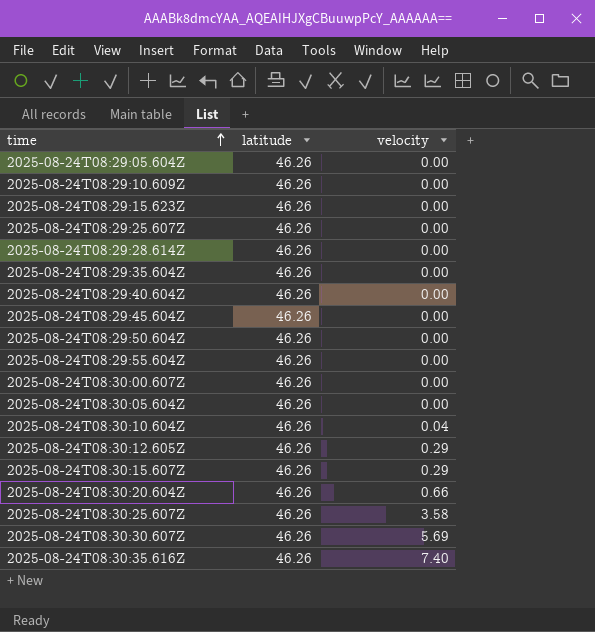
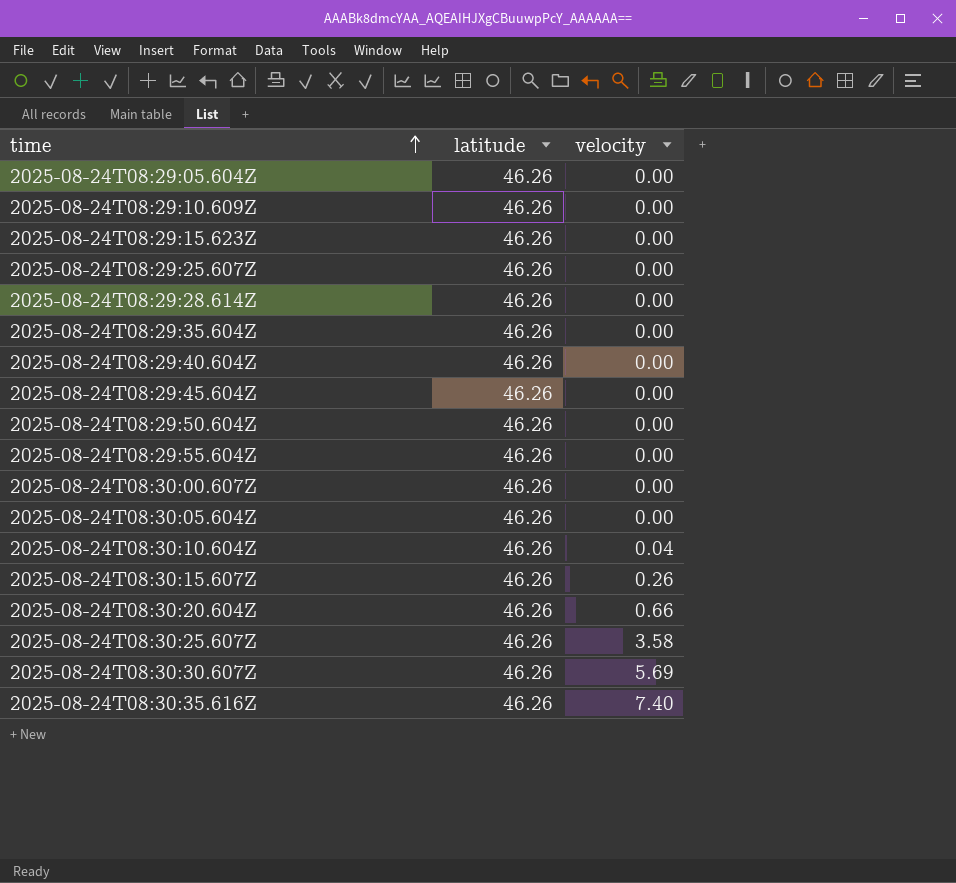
row 2025-08-24T08:30:12.605Z: 46.26 | 0.29 -> none
2025-08-24T08:30:15.607Z | velocity: 0.29 -> 0.26

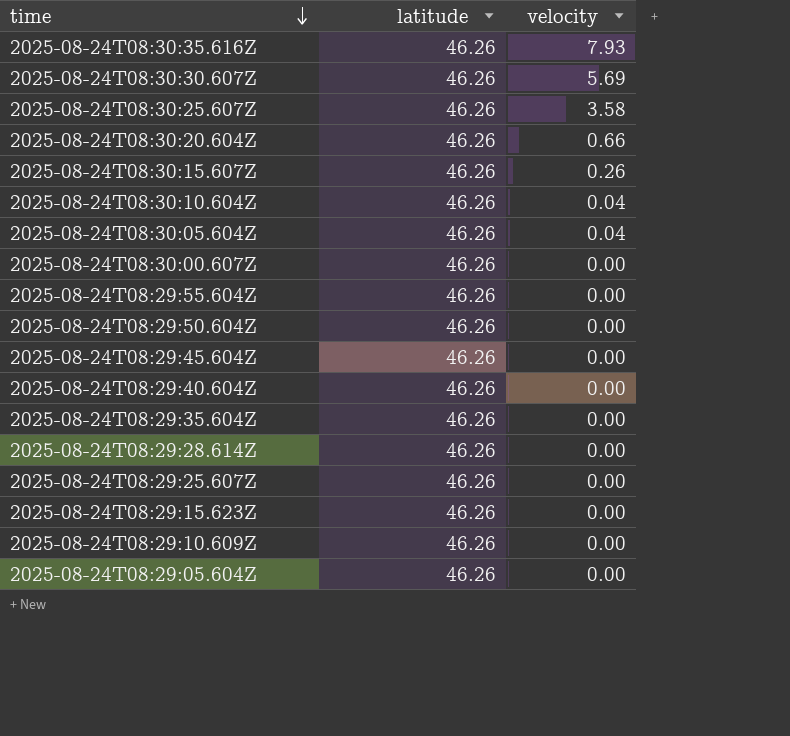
row order: time ascending -> time descending
2025-08-24T08:30:35.616Z | velocity: 7.40 -> 7.93
2025-08-24T08:30:05.604Z | velocity: 0.00 -> 0.04

